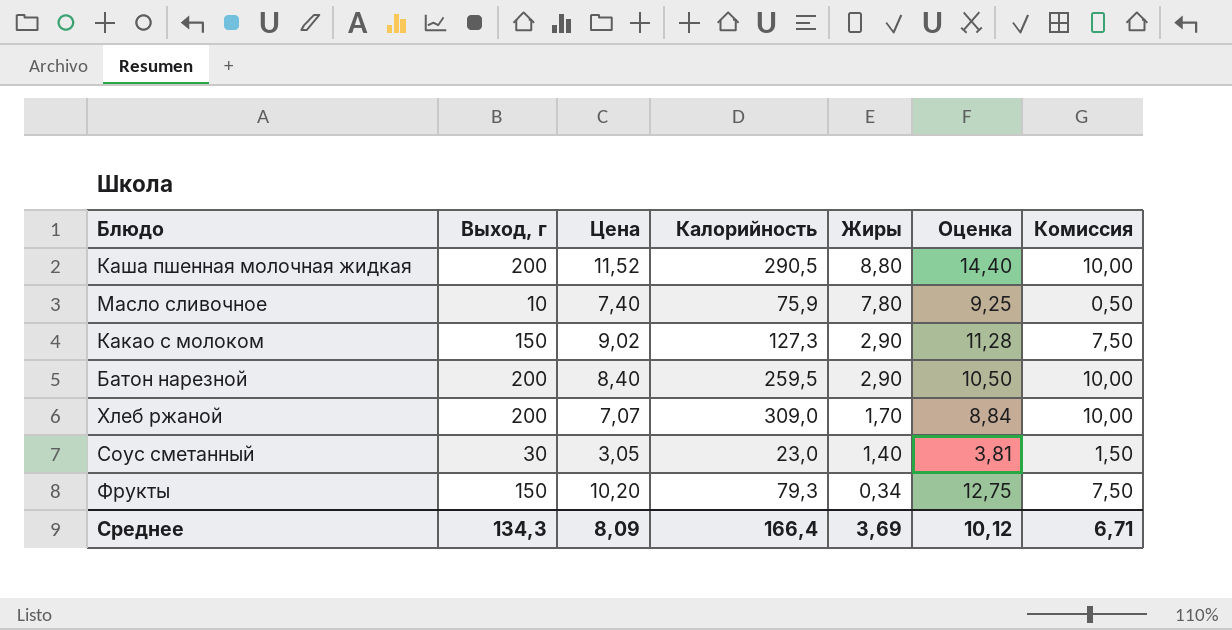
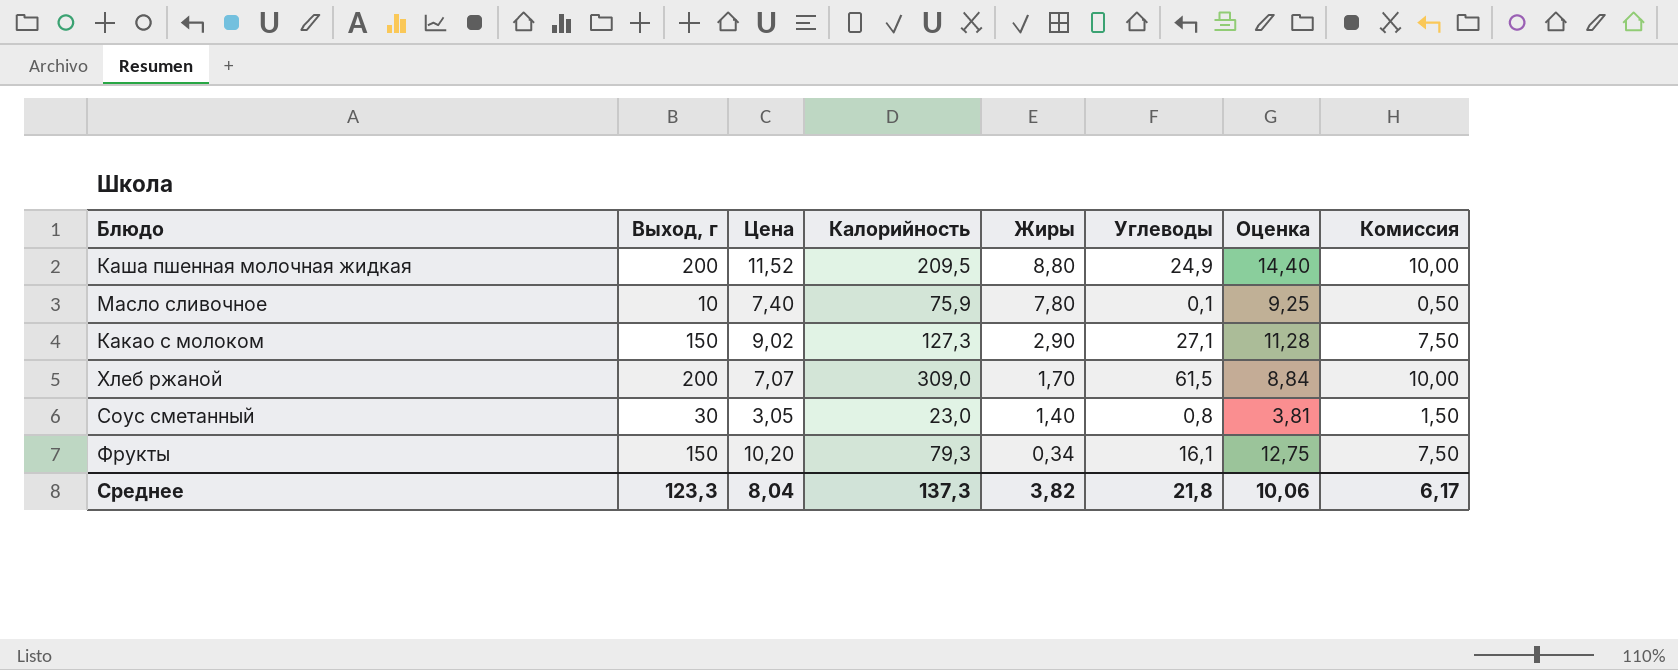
column Углеводы | position: none -> 6
row Батон нарезной: 200 | 8,40 | 259,5 | 2,90 | 10,50 | 10,00 -> none
Каша пшенная молочная жидкая | Калорийность: 290,5 -> 209,5
Среднее | Выход, г: 134,3 -> 123,3
Среднее | Цена: 8,09 -> 8,04
Среднее | Калорийность: 166,4 -> 137,3
Среднее | Жиры: 3,69 -> 3,82
Среднее | Оценка: 10,12 -> 10,06
Среднее | Комиссия: 6,71 -> 6,17

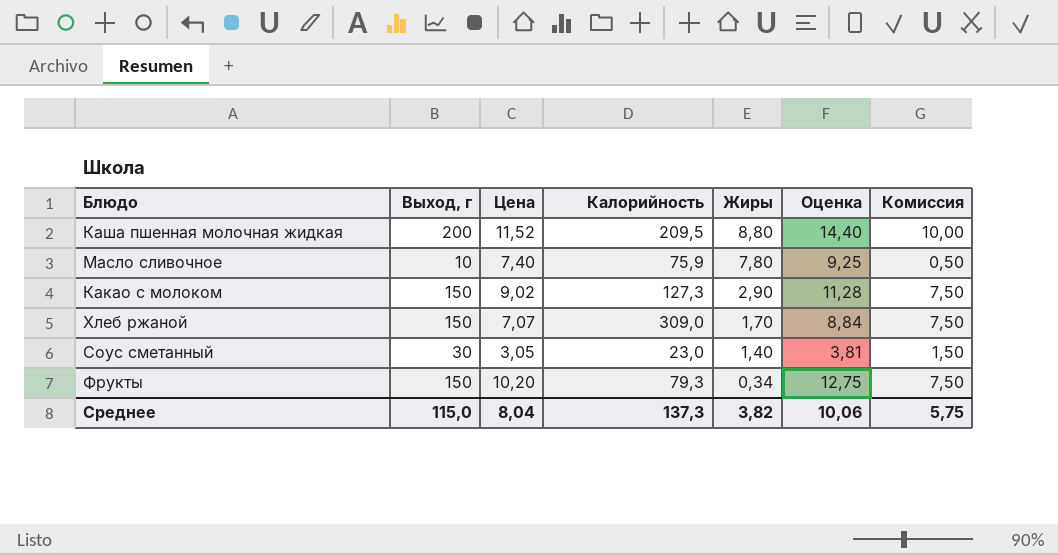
column Углеводы | position: 6 -> none
Хлеб ржаной | Выход, г: 200 -> 150
Хлеб ржаной | Комиссия: 10,00 -> 7,50
Среднее | Выход, г: 123,3 -> 115,0
Среднее | Комиссия: 6,17 -> 5,75

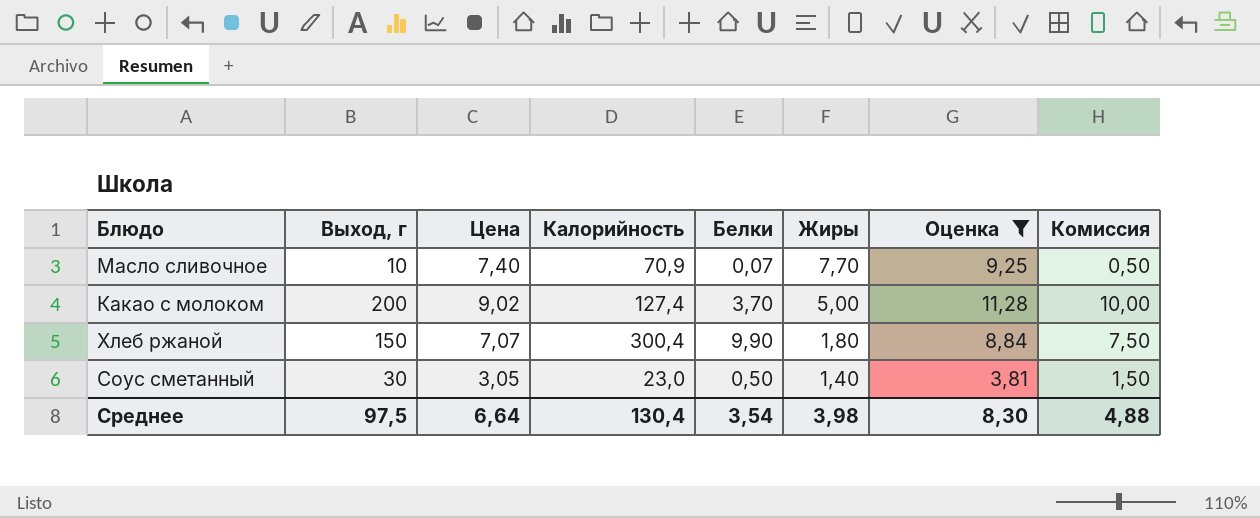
filter: none -> Оценка <= 11,28
column Белки | position: none -> 5
Масло сливочное | Калорийность: 75,9 -> 70,9
Масло сливочное | Жиры: 7,80 -> 7,70
Какао с молоком | Выход, г: 150 -> 200
Какао с молоком | Калорийность: 127,3 -> 127,4
Какао с молоком | Жиры: 2,90 -> 5,00
Какао с молоком | Комиссия: 7,50 -> 10,00
Хлеб ржаной | Калорийность: 309,0 -> 300,4
Хлеб ржаной | Жиры: 1,70 -> 1,80
Среднее | Выход, г: 115,0 -> 97,5
Среднее | Цена: 8,04 -> 6,64
Среднее | Калорийность: 137,3 -> 130,4
Среднее | Жиры: 3,82 -> 3,98
Среднее | Оценка: 10,06 -> 8,30
Среднее | Комиссия: 5,75 -> 4,88

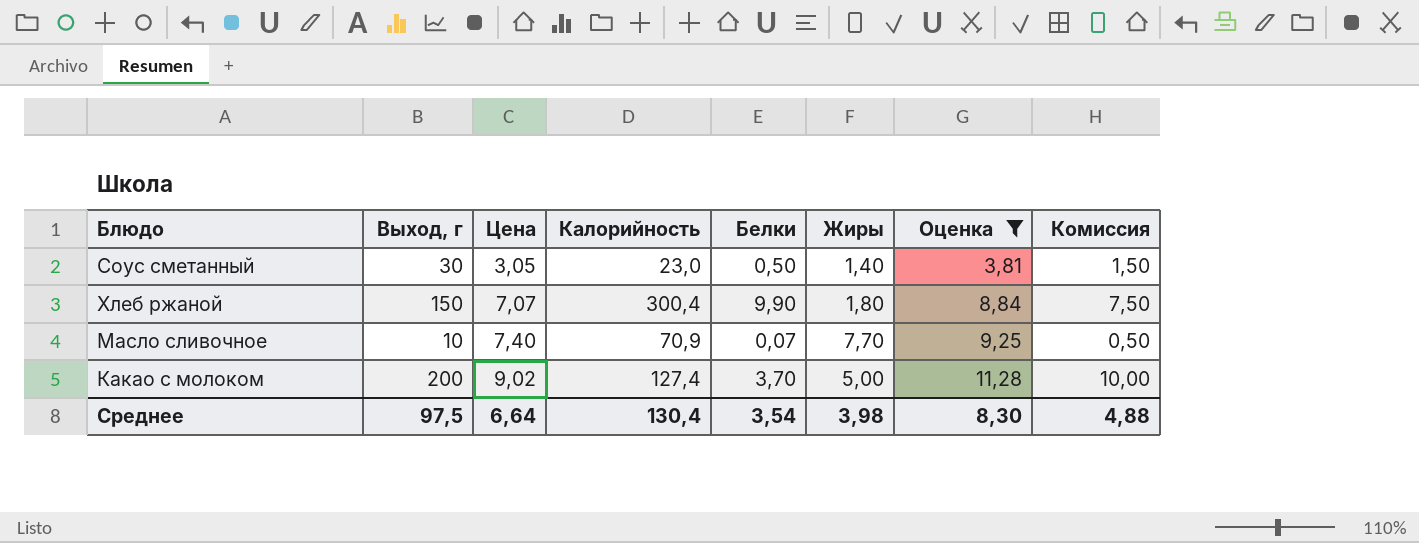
row order: Жиры descending -> Цена ascending

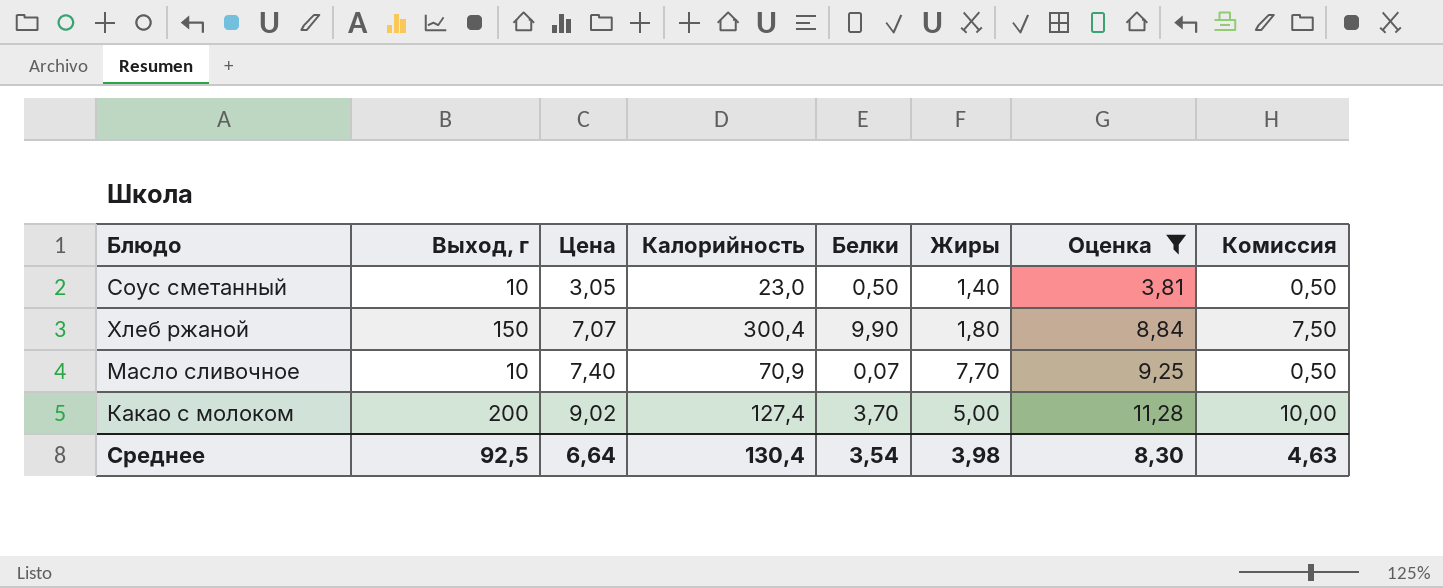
Соус сметанный | Выход, г: 30 -> 10
Соус сметанный | Комиссия: 1,50 -> 0,50
Среднее | Выход, г: 97,5 -> 92,5
Среднее | Комиссия: 4,88 -> 4,63

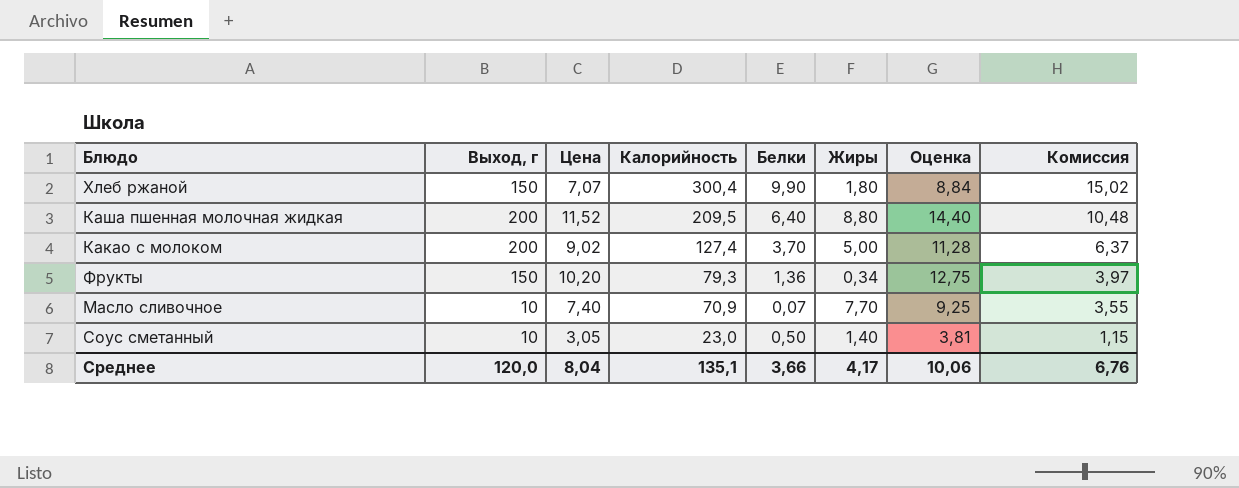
filter: Оценка <= 11,28 -> none
row order: Цена ascending -> Калорийность descending
column Комиссия | formula: [Выход, г] * 0,05 -> [Калорийность] * 0,05
Среднее | Выход, г: 92,5 -> 120,0
Среднее | Цена: 6,64 -> 8,04
Среднее | Калорийность: 130,4 -> 135,1
Среднее | Белки: 3,54 -> 3,66
Среднее | Жиры: 3,98 -> 4,17
Среднее | Оценка: 8,30 -> 10,06
Среднее | Комиссия: 4,63 -> 6,76

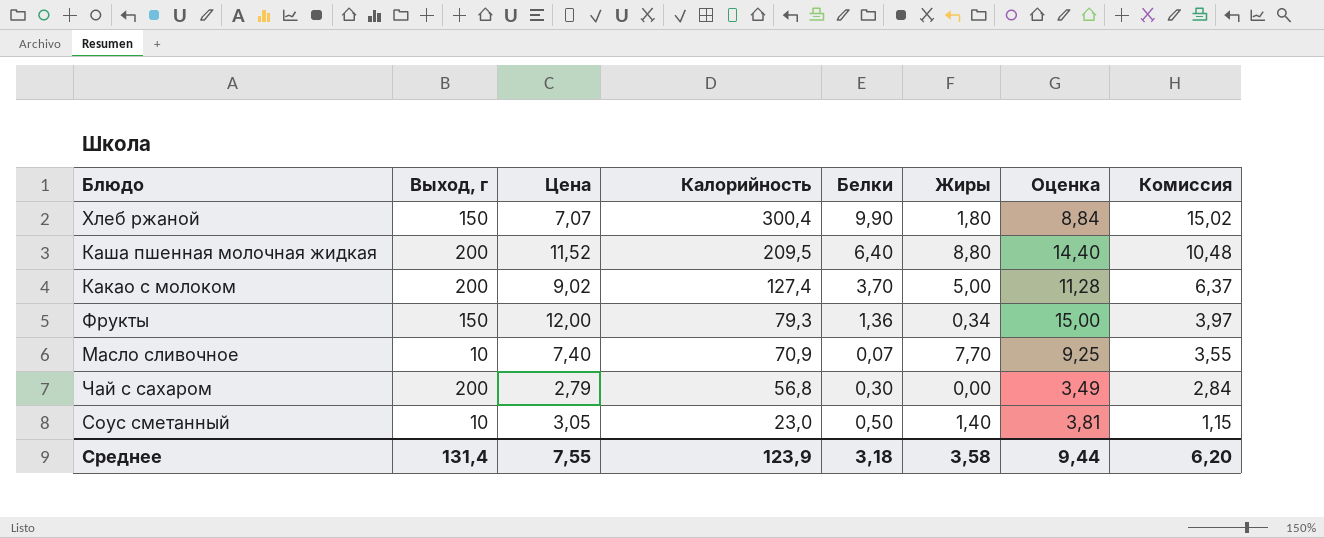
Фрукты | Цена: 10,20 -> 12,00
Фрукты | Оценка: 12,75 -> 15,00
row Чай с сахаром: none -> 200 | 2,79 | 56,8 | 0,30 | 0,00 | 3,49 | 2,84
Среднее | Выход, г: 120,0 -> 131,4
Среднее | Цена: 8,04 -> 7,55
Среднее | Калорийность: 135,1 -> 123,9
Среднее | Белки: 3,66 -> 3,18
Среднее | Жиры: 4,17 -> 3,58
Среднее | Оценка: 10,06 -> 9,44
Среднее | Комиссия: 6,76 -> 6,20

